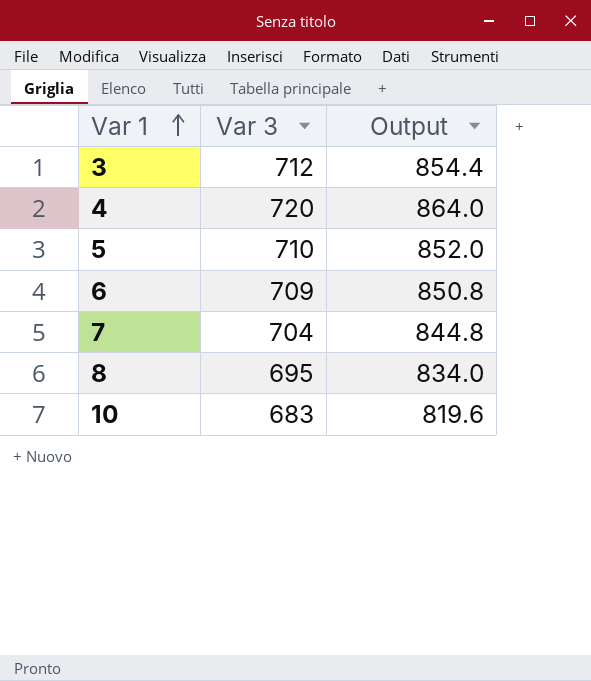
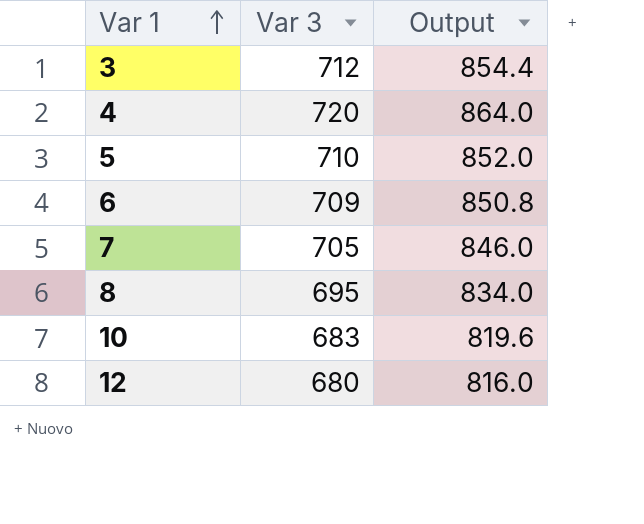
7 | Var 3: 704 -> 705
7 | Output: 844.8 -> 846.0
row 12: none -> 680 | 816.0

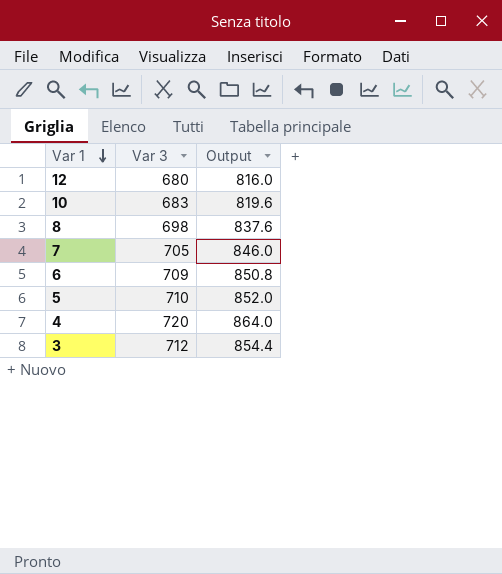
row order: Var 1 ascending -> Var 1 descending
8 | Var 3: 695 -> 698
8 | Output: 834.0 -> 837.6

